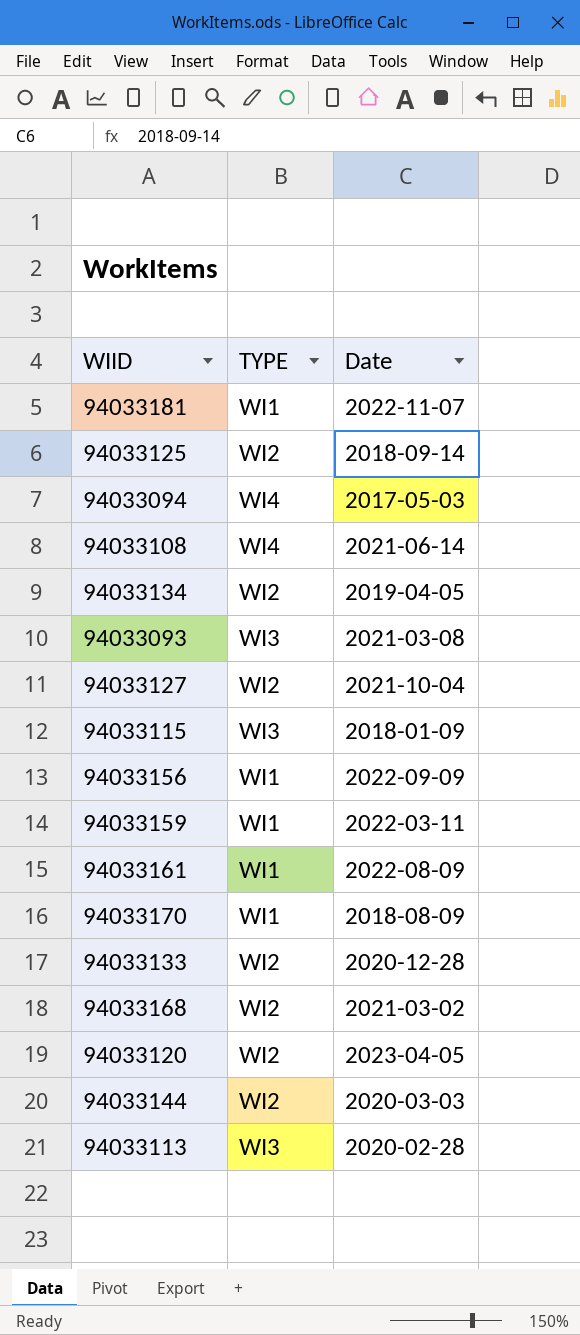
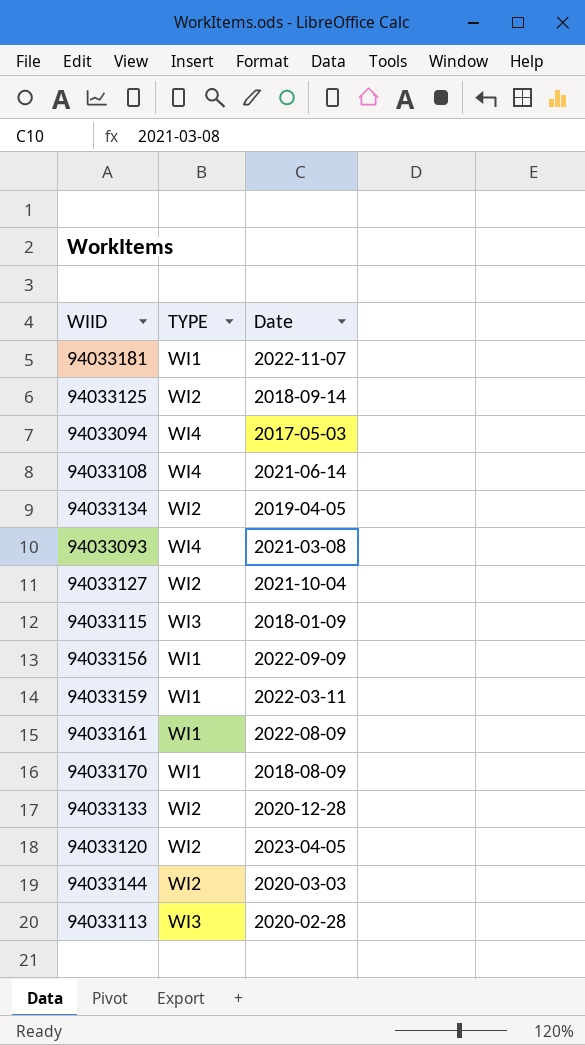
row 94033168: WI2 | 2021-03-02 -> none
94033093 | TYPE: WI3 -> WI4

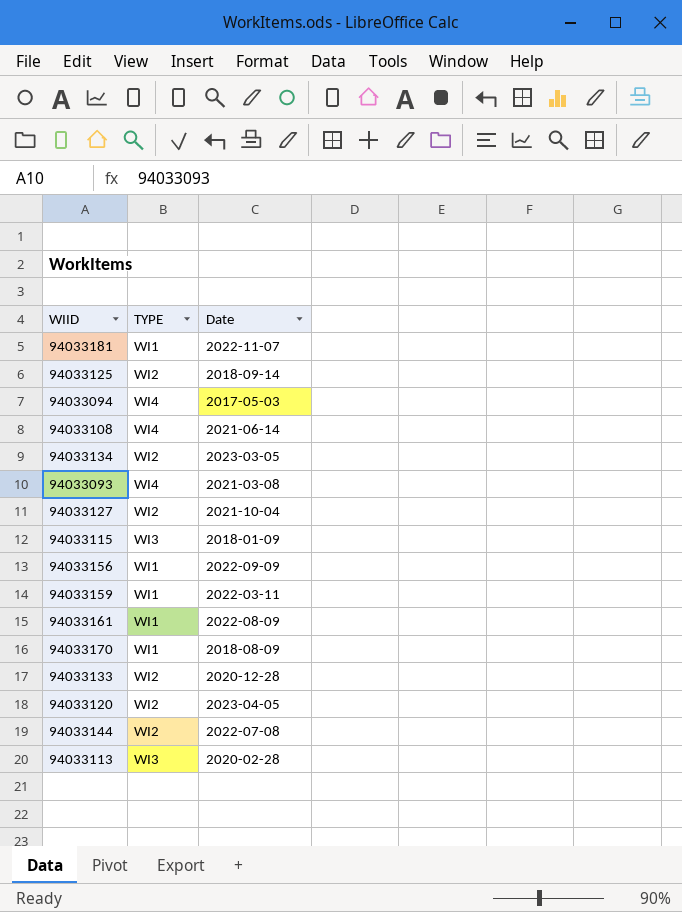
94033134 | Date: 2019-04-05 -> 2023-03-05
94033144 | Date: 2020-03-03 -> 2022-07-08

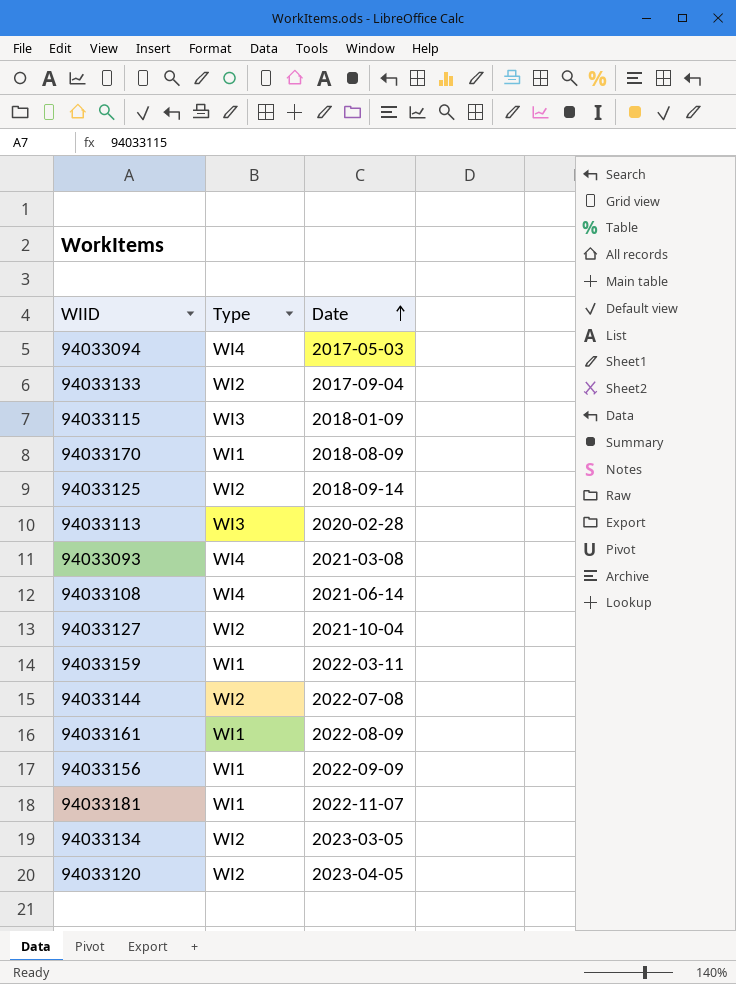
row order: none -> Date ascending
column name: TYPE -> Type
94033133 | Date: 2020-12-28 -> 2017-09-04

